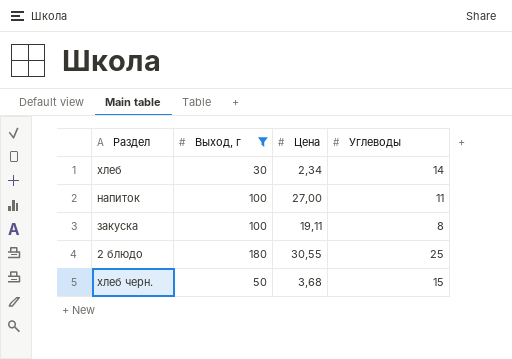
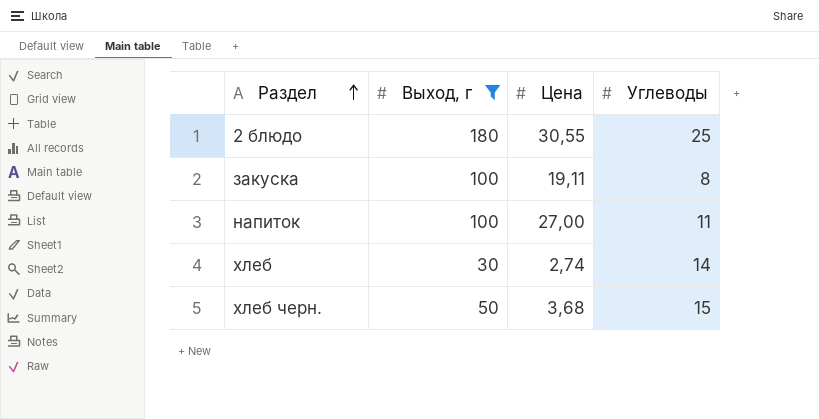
row order: none -> Раздел ascending
хлеб | Цена: 2,34 -> 2,74

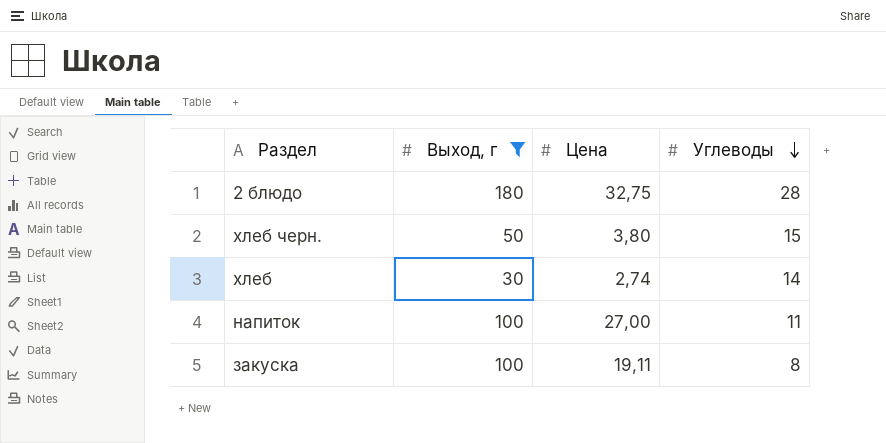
row order: Раздел ascending -> Углеводы descending
2 блюдо | Цена: 30,55 -> 32,75
2 блюдо | Углеводы: 25 -> 28
хлеб черн. | Цена: 3,68 -> 3,80

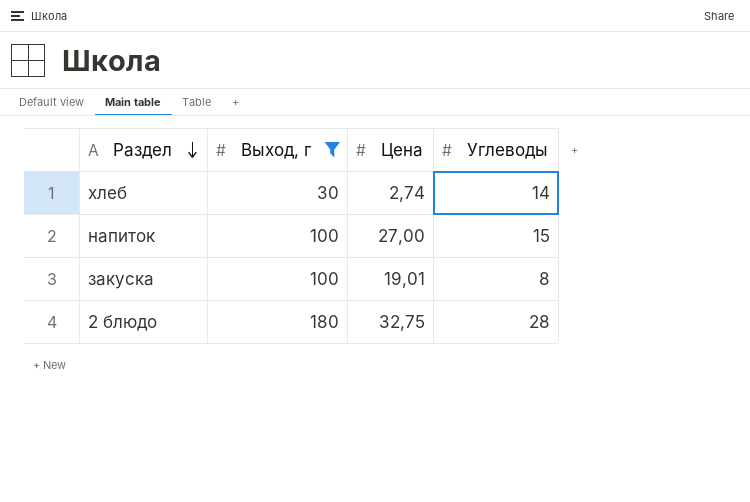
row order: Углеводы descending -> Раздел descending
row хлеб черн.: 50 | 3,80 | 15 -> none
напиток | Углеводы: 11 -> 15
закуска | Цена: 19,11 -> 19,01

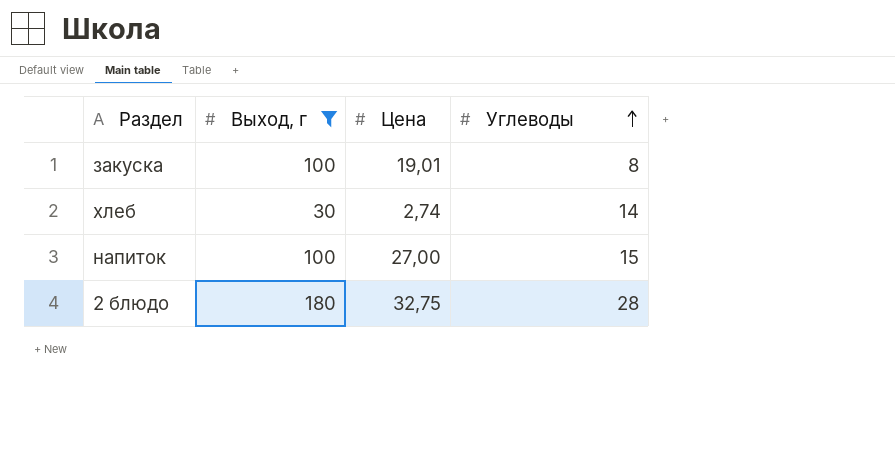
row order: Раздел descending -> Углеводы ascending

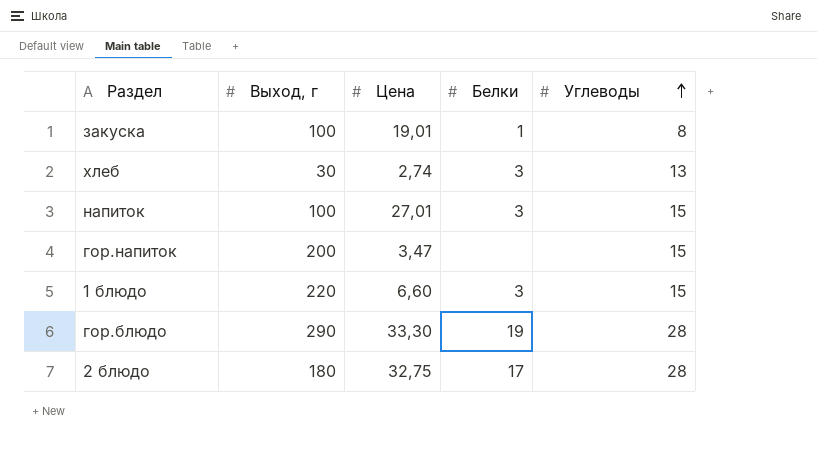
filter: Выход, г <= 180 -> none
column Белки | position: none -> 4
хлеб | Углеводы: 14 -> 13
напиток | Цена: 27,00 -> 27,01

